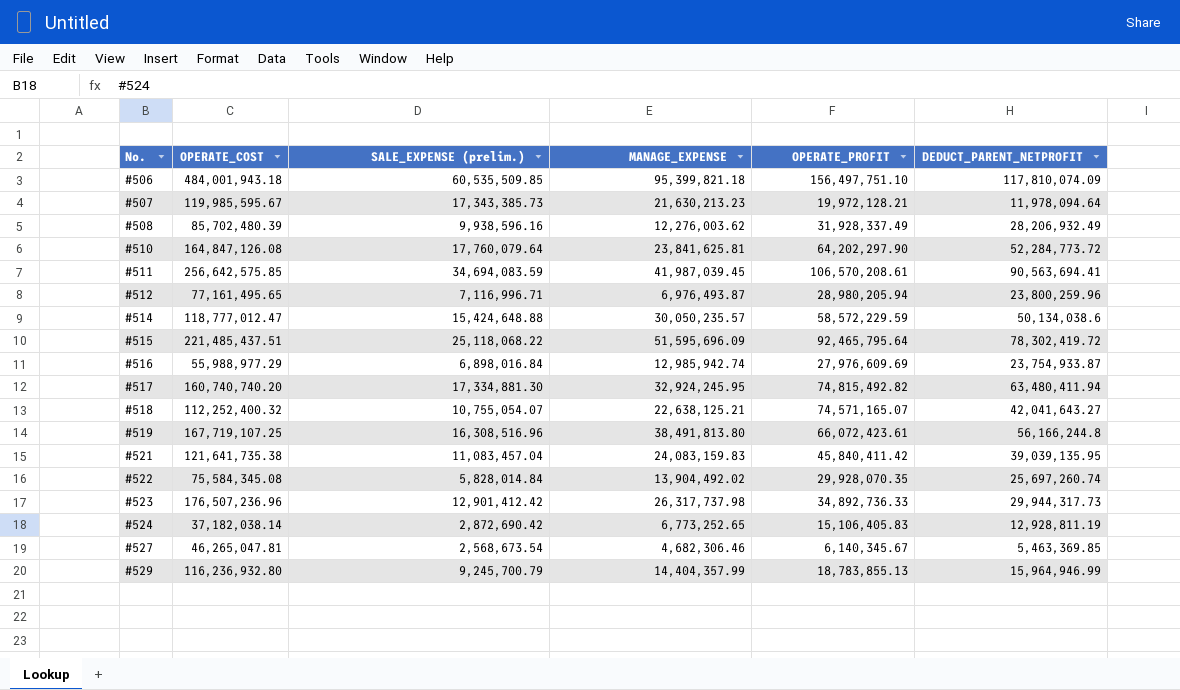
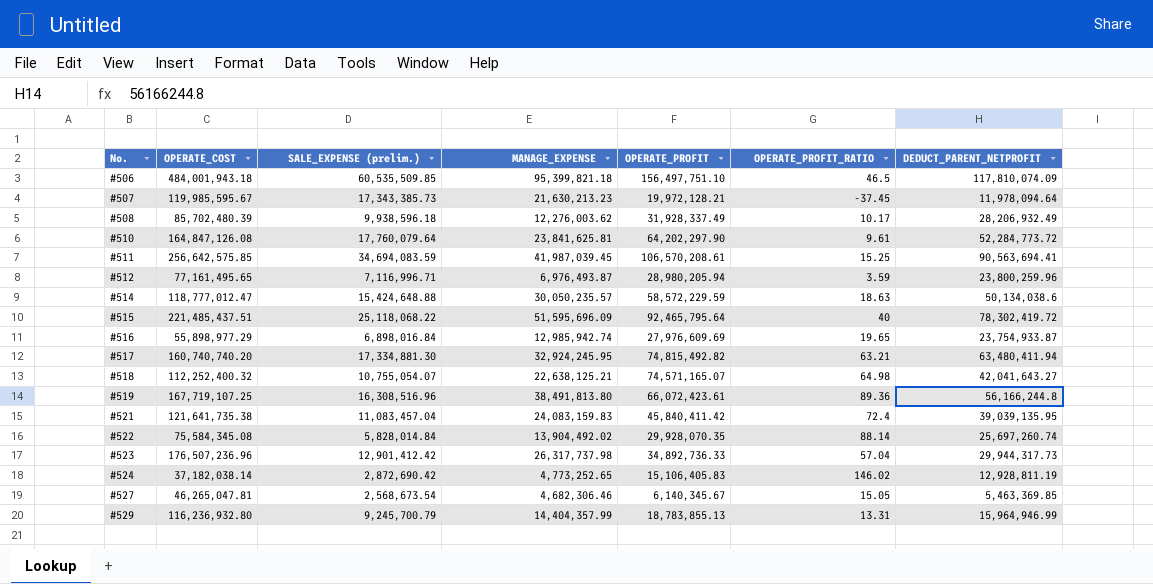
column OPERATE_PROFIT_RATIO | position: none -> 6
#508 | SALE_EXPENSE (prelim.): 9,938,596.16 -> 9,938,596.18
#516 | OPERATE_COST: 55,988,977.29 -> 55,898,977.29
#524 | MANAGE_EXPENSE: 6,773,252.65 -> 4,773,252.65

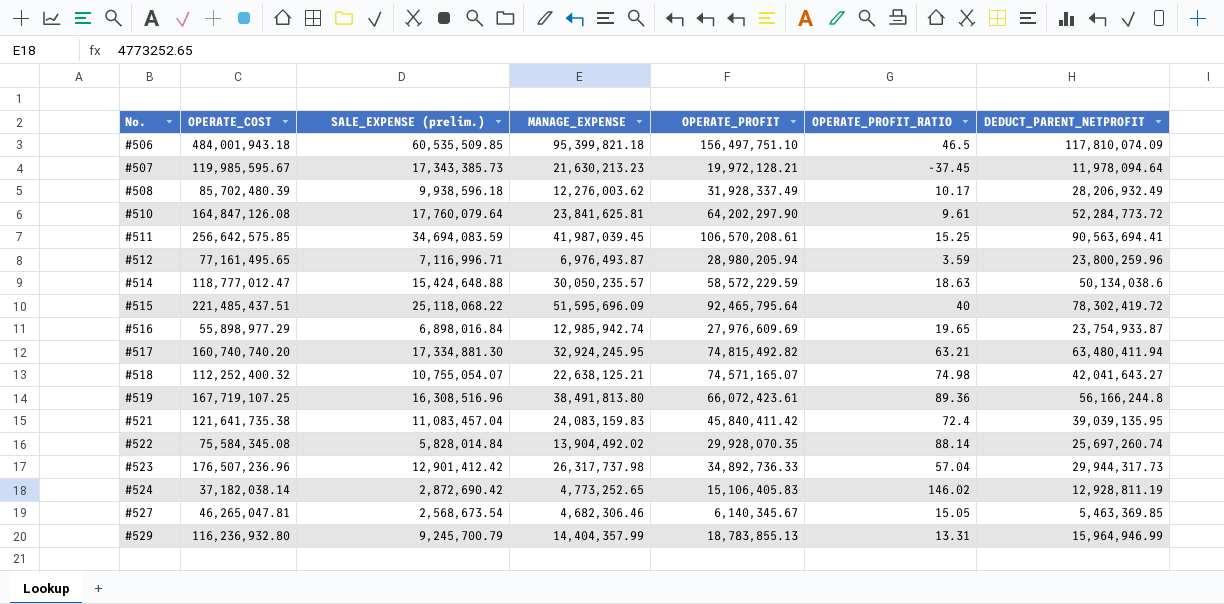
#518 | OPERATE_PROFIT_RATIO: 64.98 -> 74.98

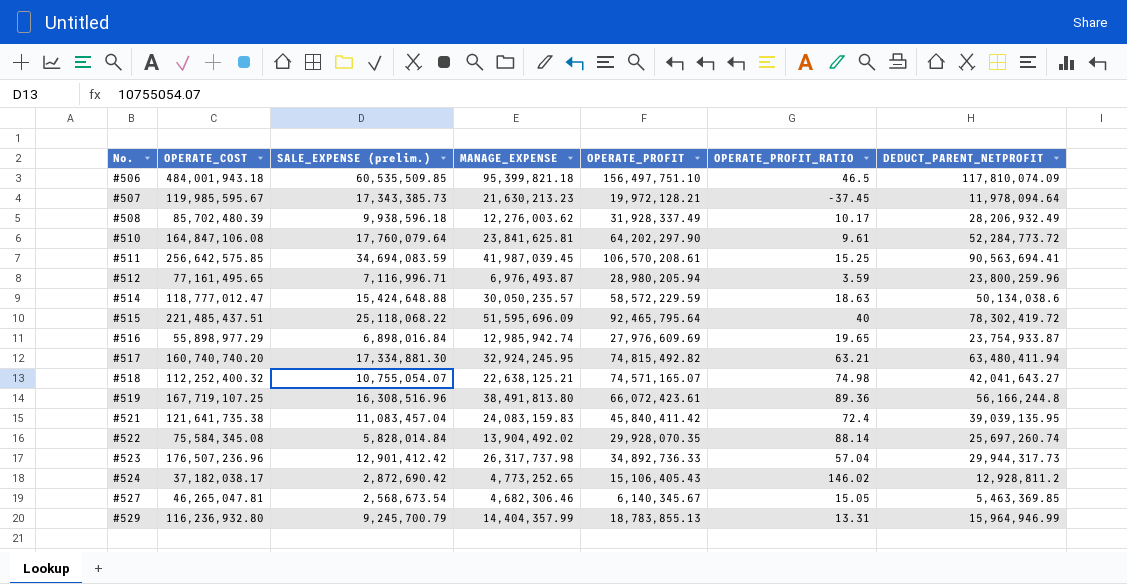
#510 | OPERATE_COST: 164,847,126.08 -> 164,847,106.08
#524 | OPERATE_COST: 37,182,038.14 -> 37,182,038.17
#524 | OPERATE_PROFIT: 15,106,405.83 -> 15,106,405.43
#524 | DEDUCT_PARENT_NETPROFIT: 12,928,811.19 -> 12,928,811.2

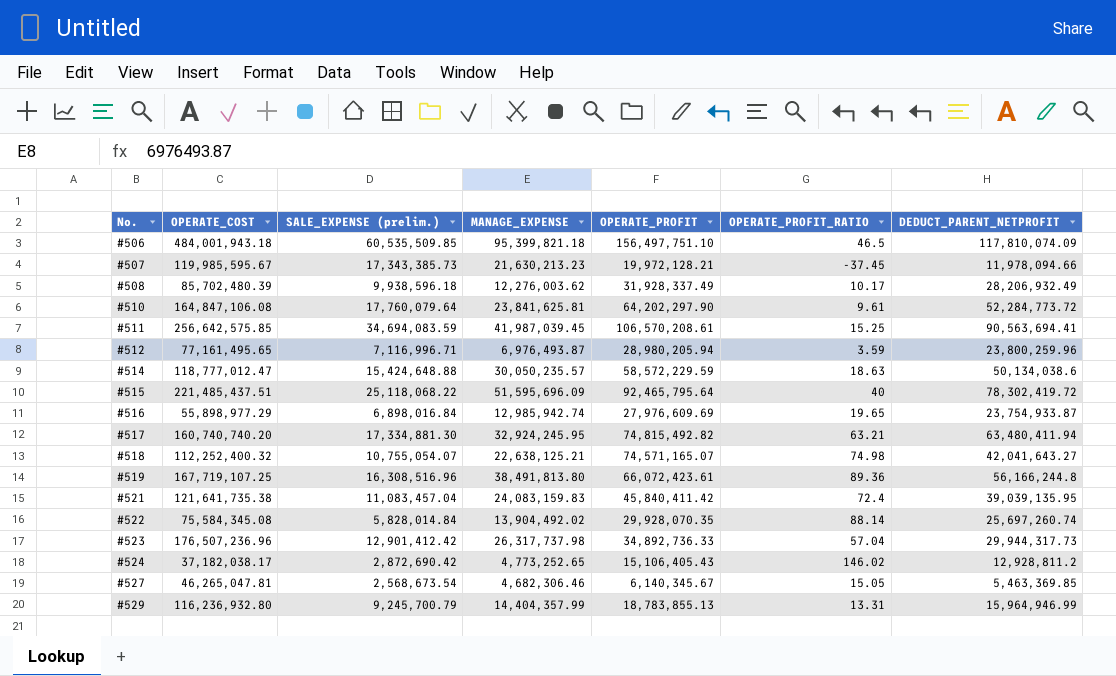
#507 | DEDUCT_PARENT_NETPROFIT: 11,978,094.64 -> 11,978,094.66

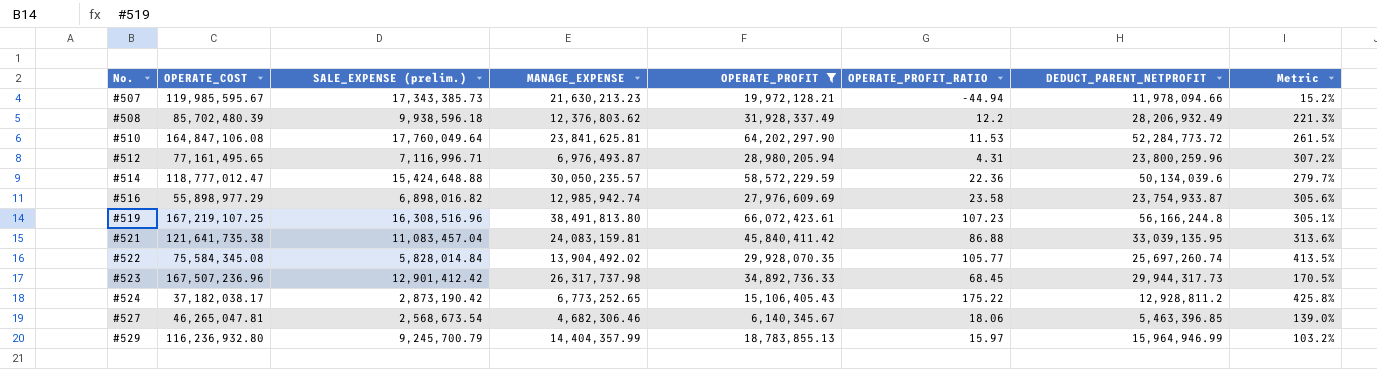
filter: none -> OPERATE_PROFIT <= 66,072,423.61
column Metric | formula: none -> ([OPERATE_PROFIT] - [SALE_EXPENSE (prelim.)]) / [SALE_EXPENSE (prelim.)]
#507 | OPERATE_PROFIT_RATIO: -37.45 -> -44.94
#508 | MANAGE_EXPENSE: 12,276,003.62 -> 12,376,803.62
#508 | OPERATE_PROFIT_RATIO: 10.17 -> 12.2
#510 | SALE_EXPENSE (prelim.): 17,760,079.64 -> 17,760,049.64
#510 | OPERATE_PROFIT_RATIO: 9.61 -> 11.53
#512 | OPERATE_PROFIT_RATIO: 3.59 -> 4.31
#514 | OPERATE_PROFIT_RATIO: 18.63 -> 22.36
#514 | DEDUCT_PARENT_NETPROFIT: 50,134,038.6 -> 50,134,039.6
#516 | SALE_EXPENSE (prelim.): 6,898,016.84 -> 6,898,016.82
#516 | OPERATE_PROFIT_RATIO: 19.65 -> 23.58
#519 | OPERATE_COST: 167,719,107.25 -> 167,219,107.25
#519 | OPERATE_PROFIT_RATIO: 89.36 -> 107.23
#521 | MANAGE_EXPENSE: 24,083,159.83 -> 24,083,159.81
#521 | OPERATE_PROFIT_RATIO: 72.4 -> 86.88
#521 | DEDUCT_PARENT_NETPROFIT: 39,039,135.95 -> 33,039,135.95
#522 | OPERATE_PROFIT_RATIO: 88.14 -> 105.77
#523 | OPERATE_COST: 176,507,236.96 -> 167,507,236.96
#523 | OPERATE_PROFIT_RATIO: 57.04 -> 68.45
#524 | SALE_EXPENSE (prelim.): 2,872,690.42 -> 2,873,190.42
#524 | MANAGE_EXPENSE: 4,773,252.65 -> 6,773,252.65
#524 | OPERATE_PROFIT_RATIO: 146.02 -> 175.22
#527 | OPERATE_PROFIT_RATIO: 15.05 -> 18.06
#527 | DEDUCT_PARENT_NETPROFIT: 5,463,369.85 -> 5,463,396.85
#529 | OPERATE_PROFIT_RATIO: 13.31 -> 15.97

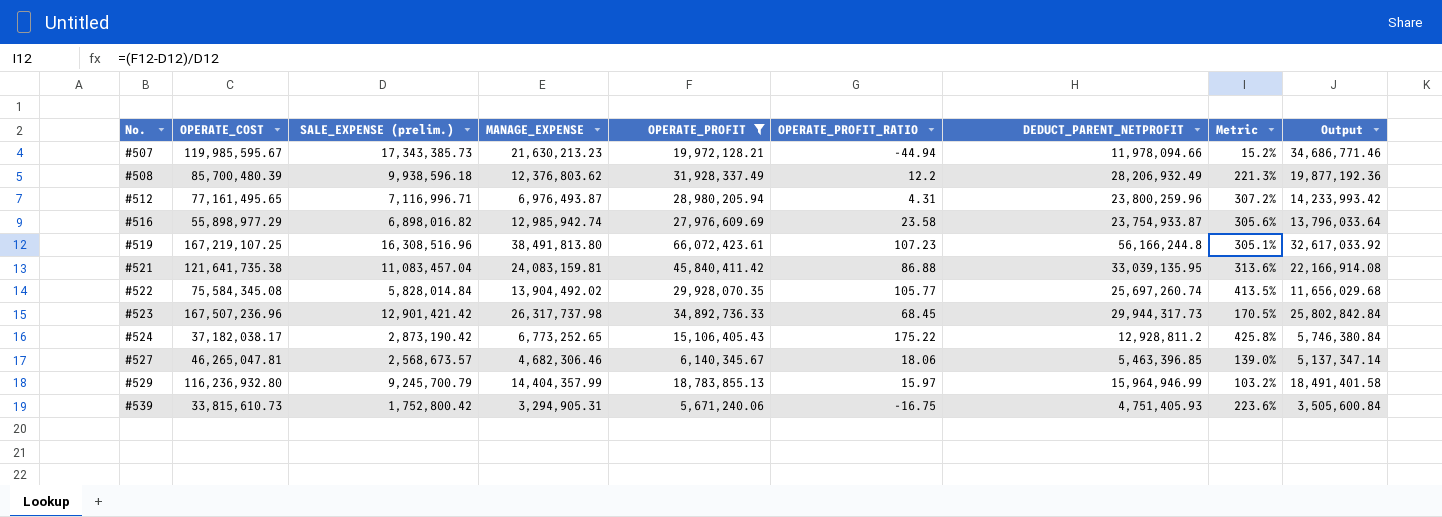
column Output | formula: none -> [SALE_EXPENSE (prelim.)] * 2
row #510: 164,847,106.08 | 17,760,049.64 | 23,841,625.81 | 64,202,297.90 | 11.53 | 52,284,773.72 | 261.5% -> none
row #514: 118,777,012.47 | 15,424,648.88 | 30,050,235.57 | 58,572,229.59 | 22.36 | 50,134,039.6 | 279.7% -> none
#508 | OPERATE_COST: 85,702,480.39 -> 85,700,480.39
#523 | SALE_EXPENSE (prelim.): 12,901,412.42 -> 12,901,421.42
#527 | SALE_EXPENSE (prelim.): 2,568,673.54 -> 2,568,673.57
row #539: none -> 33,815,610.73 | 1,752,800.42 | 3,294,905.31 | 5,671,240.06 | -16.75 | 4,751,405.93 | 223.6% | 3,505,600.84

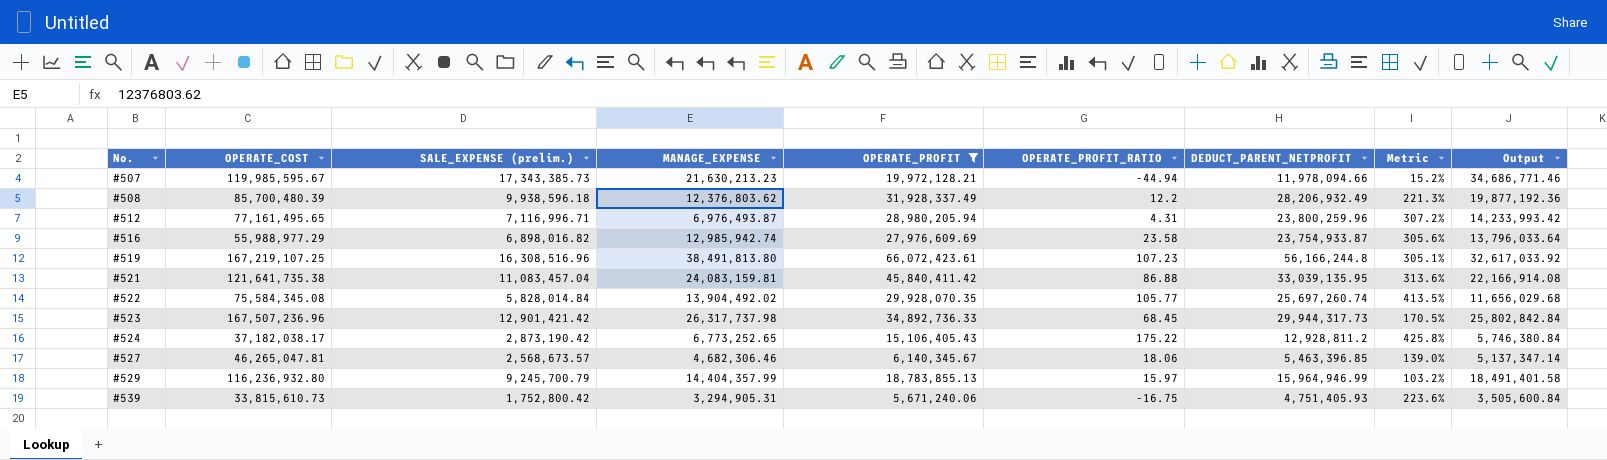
#516 | OPERATE_COST: 55,898,977.29 -> 55,988,977.29

